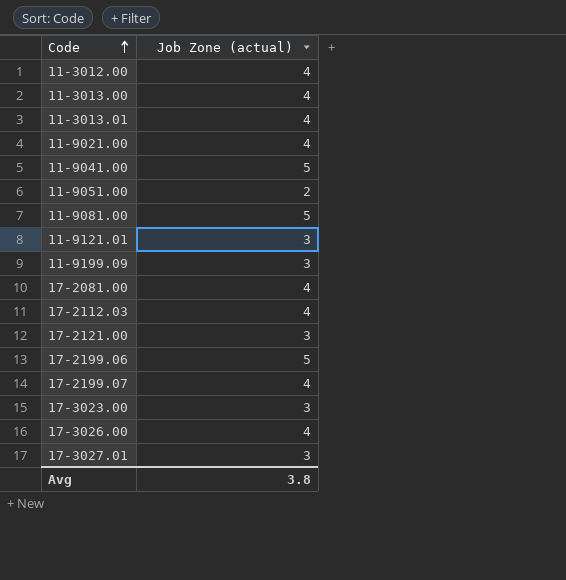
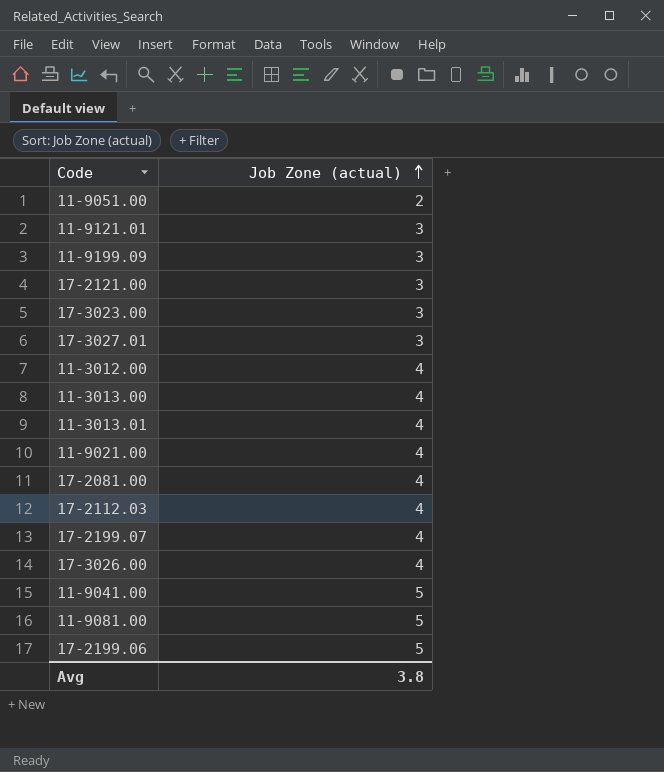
row order: Code ascending -> Job Zone (actual) ascending

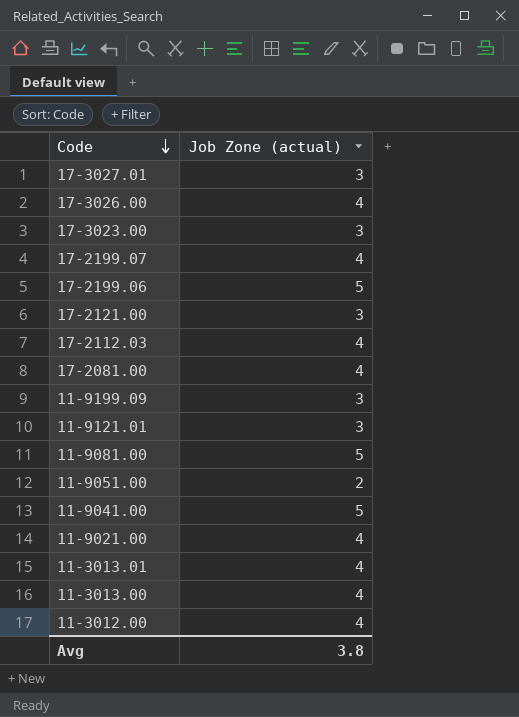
row order: Job Zone (actual) ascending -> Code descending

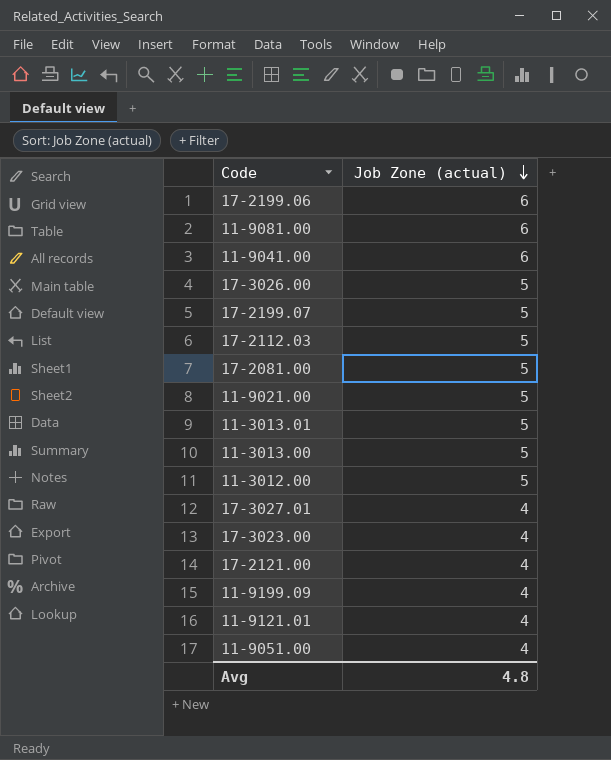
row order: Code descending -> Job Zone (actual) descending
17-2199.06 | Job Zone (actual): 5 -> 6
11-9081.00 | Job Zone (actual): 5 -> 6
11-9041.00 | Job Zone (actual): 5 -> 6
17-3026.00 | Job Zone (actual): 4 -> 5
17-2199.07 | Job Zone (actual): 4 -> 5
17-2112.03 | Job Zone (actual): 4 -> 5
17-2081.00 | Job Zone (actual): 4 -> 5
11-9021.00 | Job Zone (actual): 4 -> 5
11-3013.01 | Job Zone (actual): 4 -> 5
11-3013.00 | Job Zone (actual): 4 -> 5
11-3012.00 | Job Zone (actual): 4 -> 5
17-3027.01 | Job Zone (actual): 3 -> 4
17-3023.00 | Job Zone (actual): 3 -> 4
17-2121.00 | Job Zone (actual): 3 -> 4
11-9199.09 | Job Zone (actual): 3 -> 4
11-9121.01 | Job Zone (actual): 3 -> 4
11-9051.00 | Job Zone (actual): 2 -> 4
Avg | Job Zone (actual): 3.8 -> 4.8

